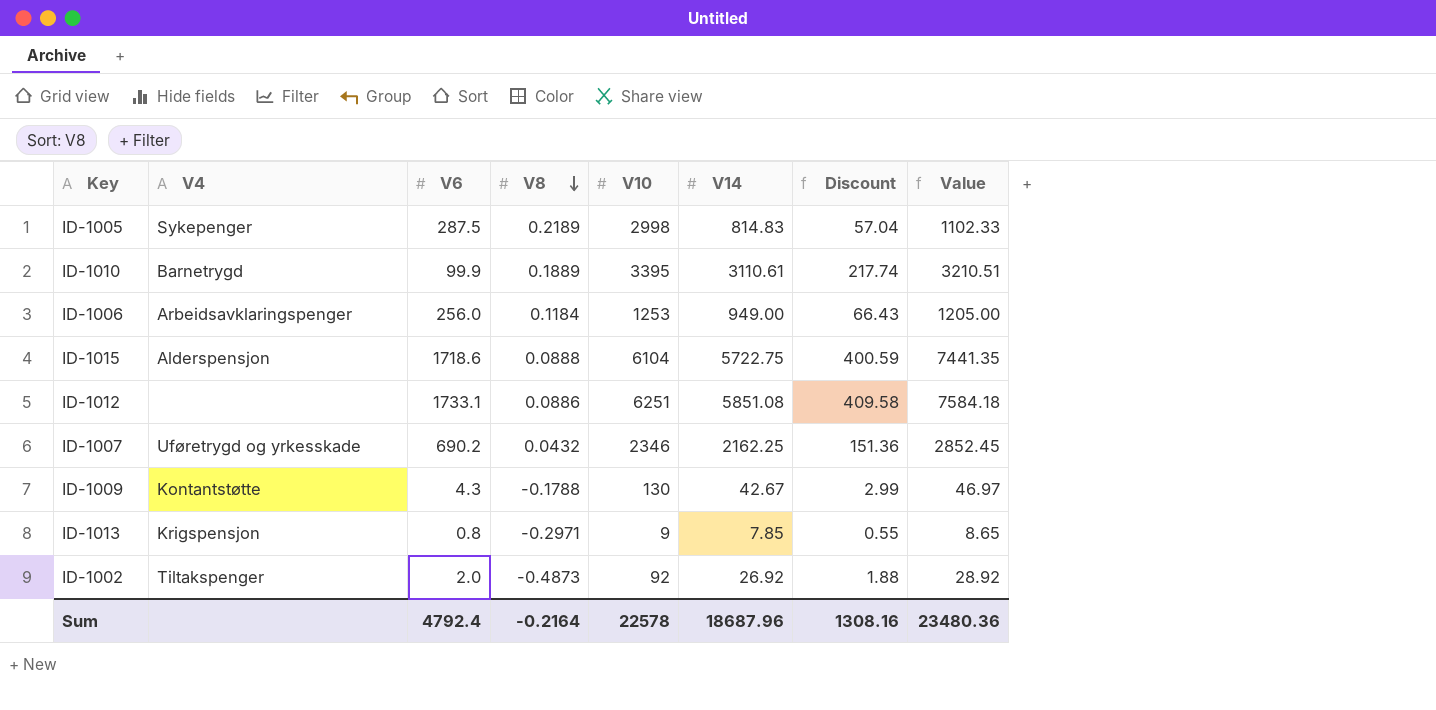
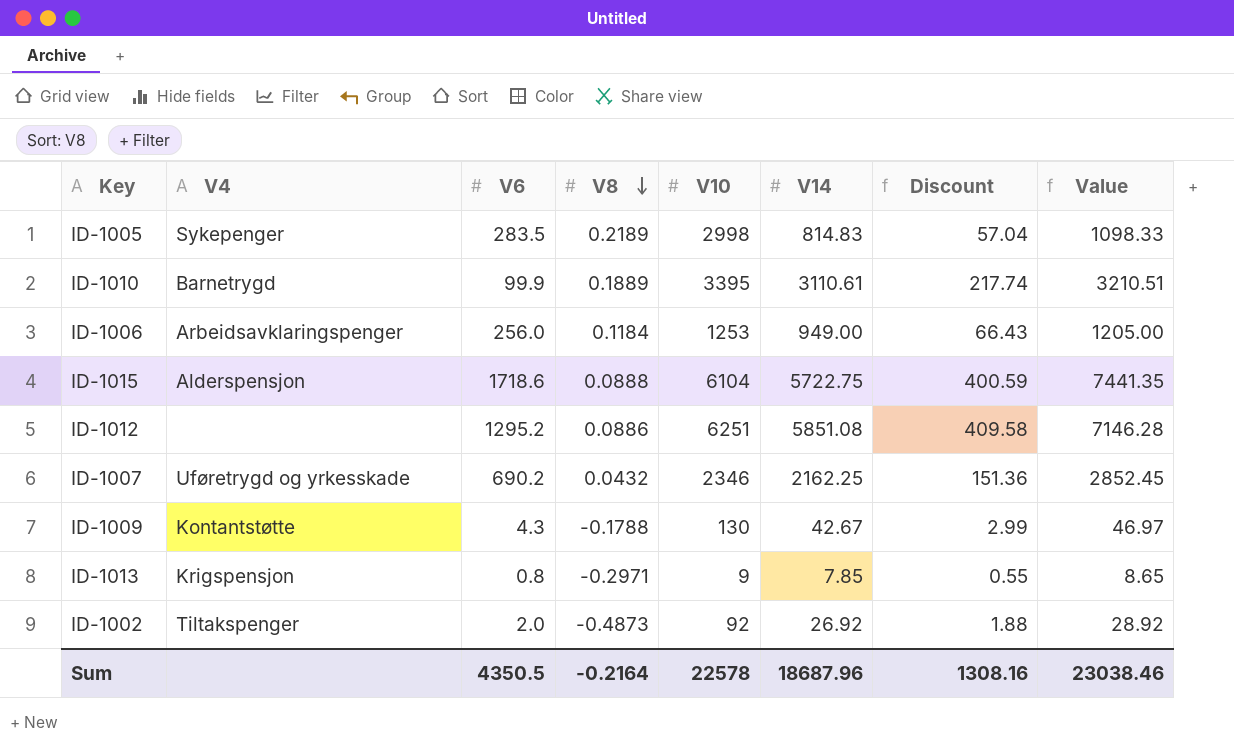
ID-1005 | V6: 287.5 -> 283.5
ID-1005 | Value: 1102.33 -> 1098.33
ID-1012 | V6: 1733.1 -> 1295.2
ID-1012 | Value: 7584.18 -> 7146.28
Sum | V6: 4792.4 -> 4350.5
Sum | Value: 23480.36 -> 23038.46

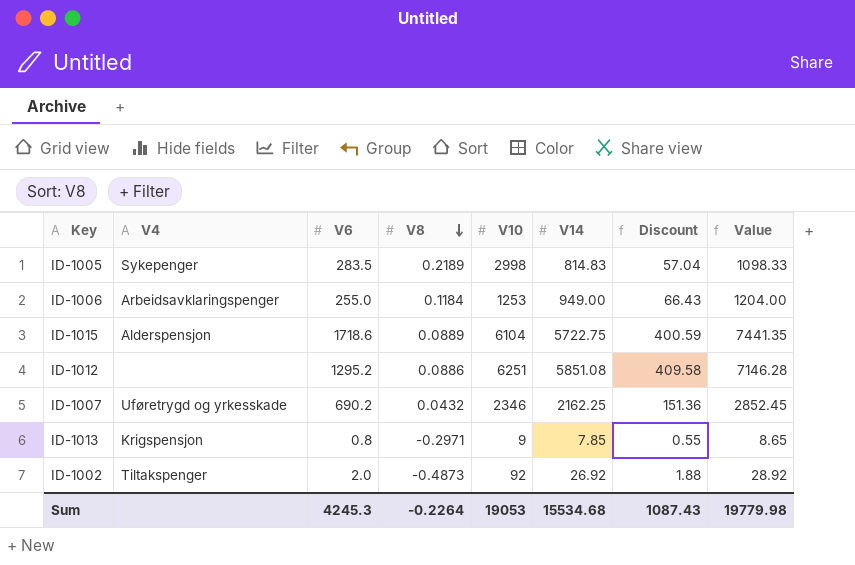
row ID-1010: Barnetrygd | 99.9 | 0.1889 | 3395 | 3110.61 | 217.74 | 3210.51 -> none
row ID-1009: Kontantstøtte | 4.3 | -0.1788 | 130 | 42.67 | 2.99 | 46.97 -> none
ID-1006 | V6: 256.0 -> 255.0
ID-1006 | Value: 1205.00 -> 1204.00
ID-1015 | V8: 0.0888 -> 0.0889
Sum | V6: 4350.5 -> 4245.3
Sum | V8: -0.2164 -> -0.2264
Sum | V10: 22578 -> 19053
Sum | V14: 18687.96 -> 15534.68
Sum | Discount: 1308.16 -> 1087.43
Sum | Value: 23038.46 -> 19779.98

